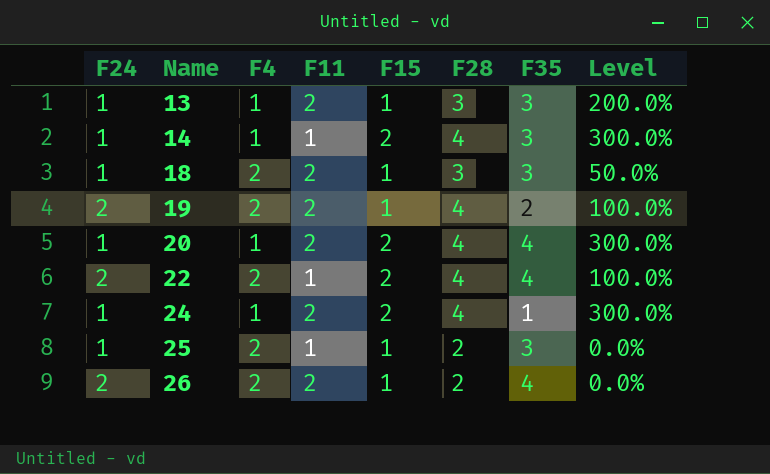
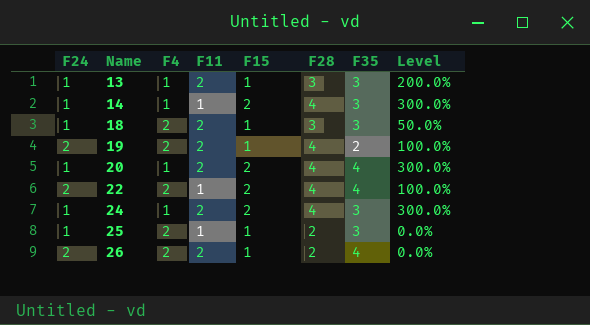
24 | F35: 1 -> 3

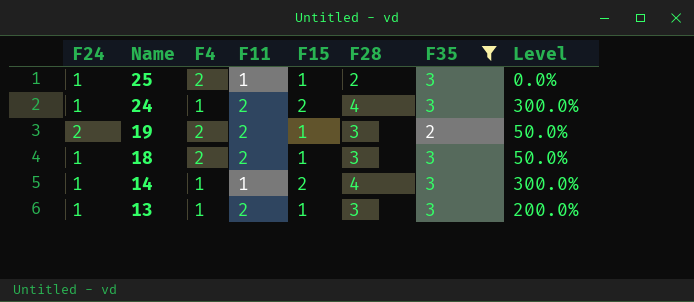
filter: none -> F35 != 4
row order: Name ascending -> Name descending
19 | F28: 4 -> 3
19 | Level: 100.0% -> 50.0%

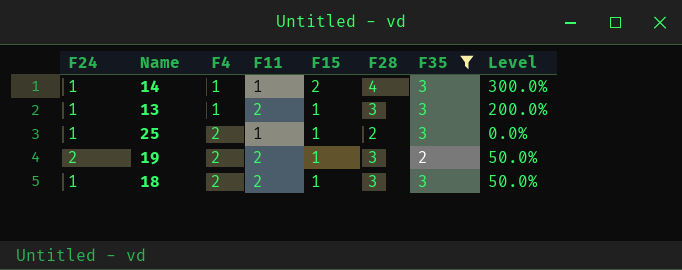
row order: Name descending -> F4 ascending
row 24: 1 | 1 | 2 | 2 | 4 | 3 | 300.0% -> none

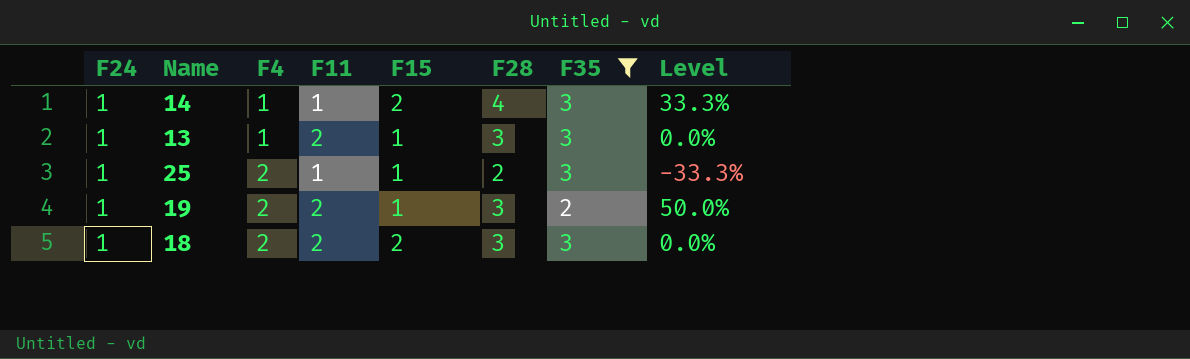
column Level | formula: ([F28] - [F4]) / [F4] -> ([F28] - [F35]) / [F35]
19 | F24: 2 -> 1
18 | F15: 1 -> 2

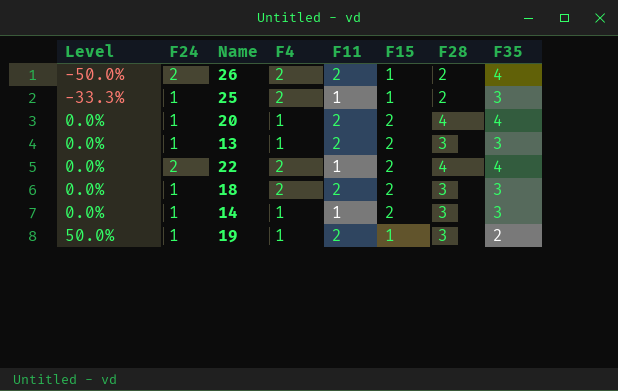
filter: F35 != 4 -> none
row order: F4 ascending -> Level ascending
column Level | position: 8 -> 1
13 | F15: 1 -> 2
14 | Level: 33.3% -> 0.0%
14 | F28: 4 -> 3
19 | F4: 2 -> 1

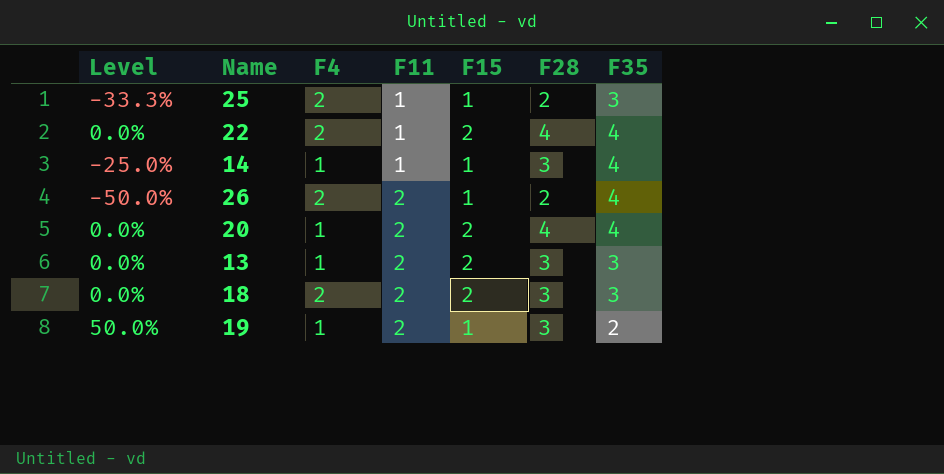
row order: Level ascending -> F11 ascending
column F24 | position: 2 -> none
14 | Level: 0.0% -> -25.0%
14 | F15: 2 -> 1
14 | F35: 3 -> 4

